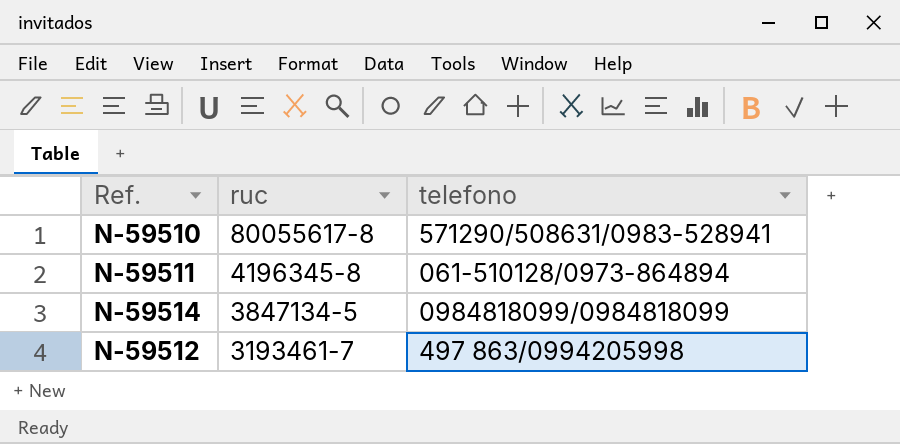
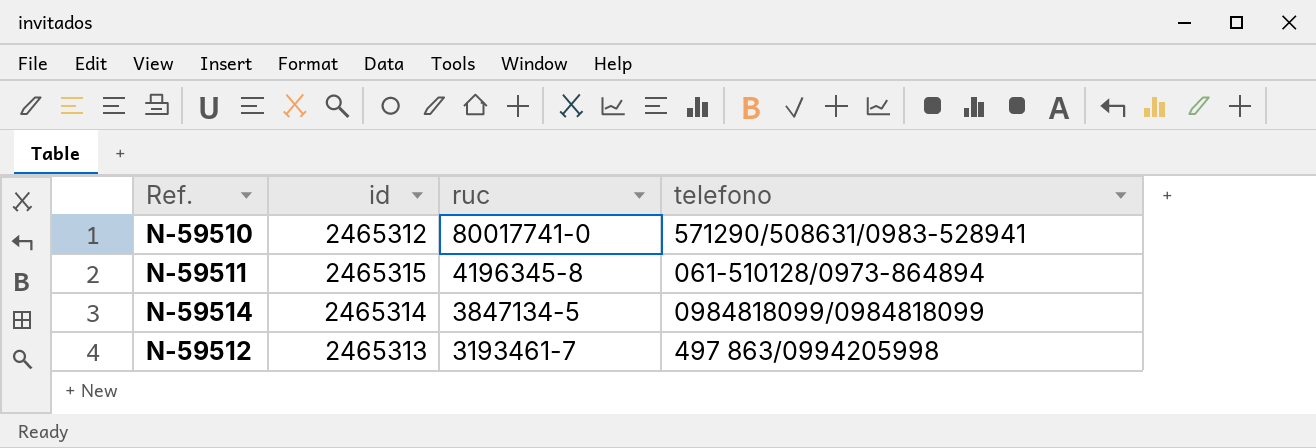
column id | position: none -> 2
N-59510 | ruc: 80055617-8 -> 80017741-0

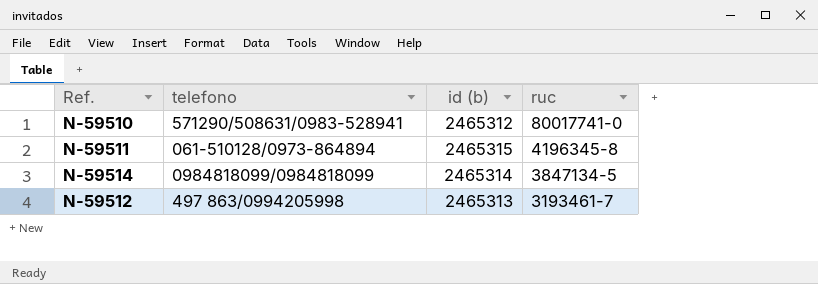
column telefono | position: 4 -> 2
column name: id -> id (b)

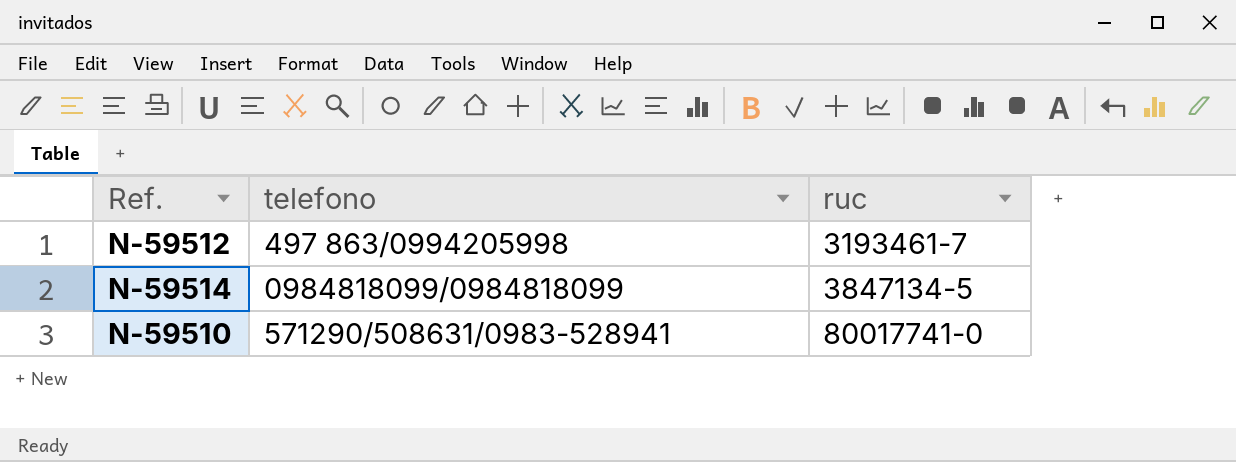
row order: ruc descending -> ruc ascending
column id (b) | position: 3 -> none
row N-59511: 061-510128/0973-864894 | 2465315 | 4196345-8 -> none

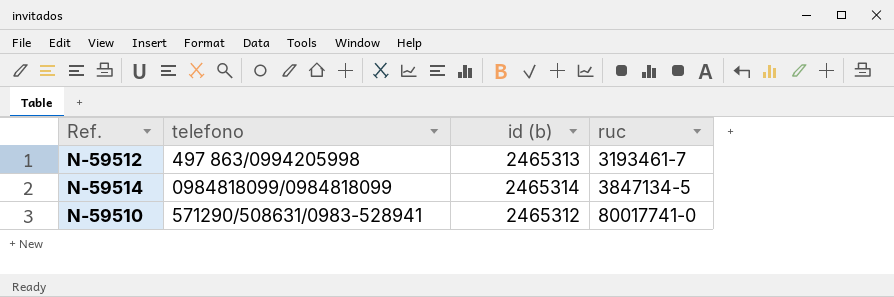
column id (b) | position: none -> 3

